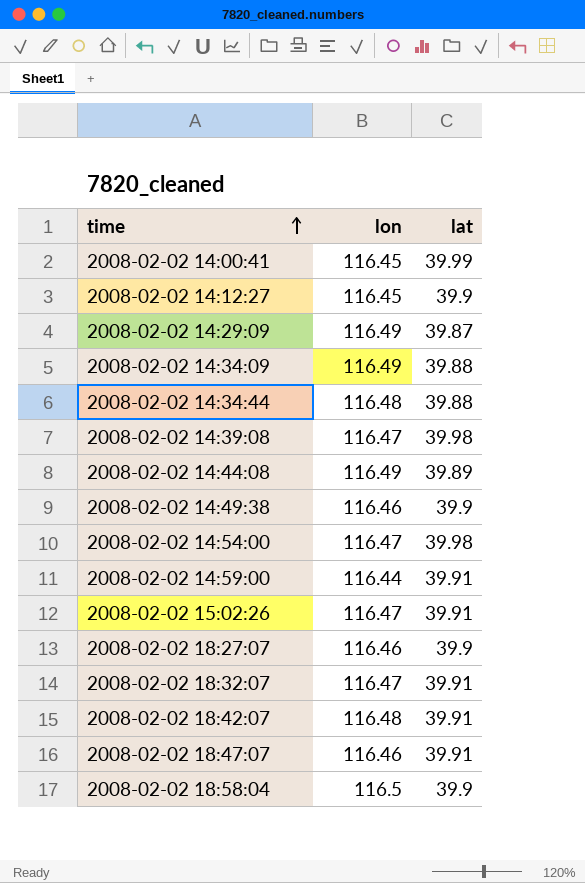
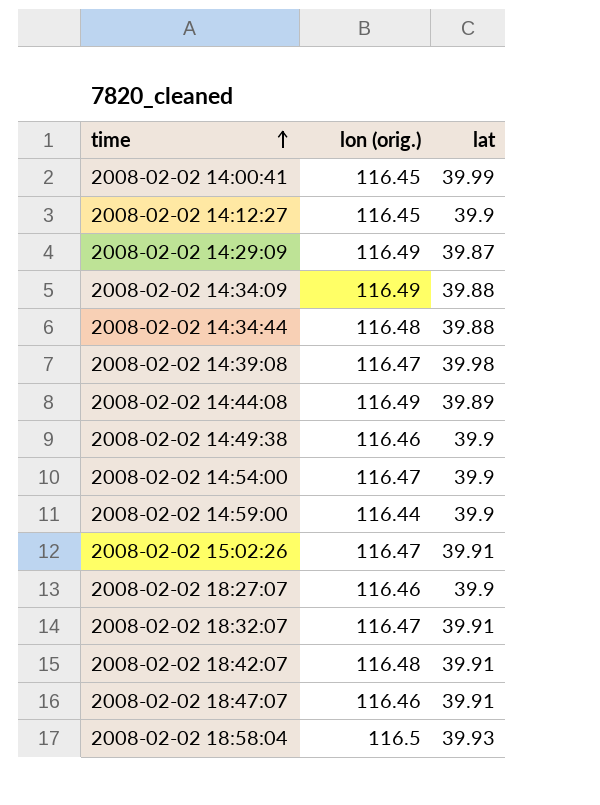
column name: lon -> lon (orig.)
2008-02-02 14:54:00 | lat: 39.98 -> 39.9
2008-02-02 14:59:00 | lat: 39.91 -> 39.9
2008-02-02 18:58:04 | lat: 39.9 -> 39.93

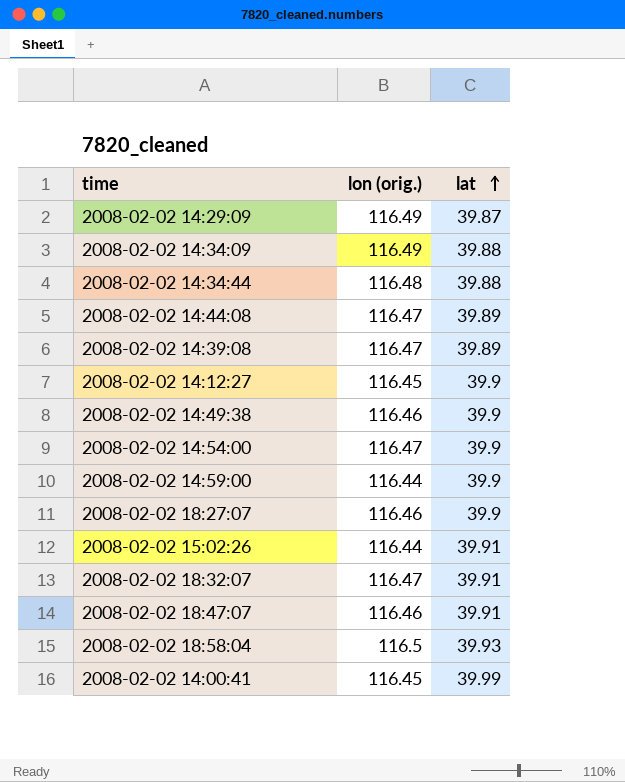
row order: time ascending -> lat ascending
row 2008-02-02 18:42:07: 116.48 | 39.91 -> none
2008-02-02 14:44:08 | lon (orig.): 116.49 -> 116.47
2008-02-02 14:39:08 | lat: 39.98 -> 39.89
2008-02-02 15:02:26 | lon (orig.): 116.47 -> 116.44

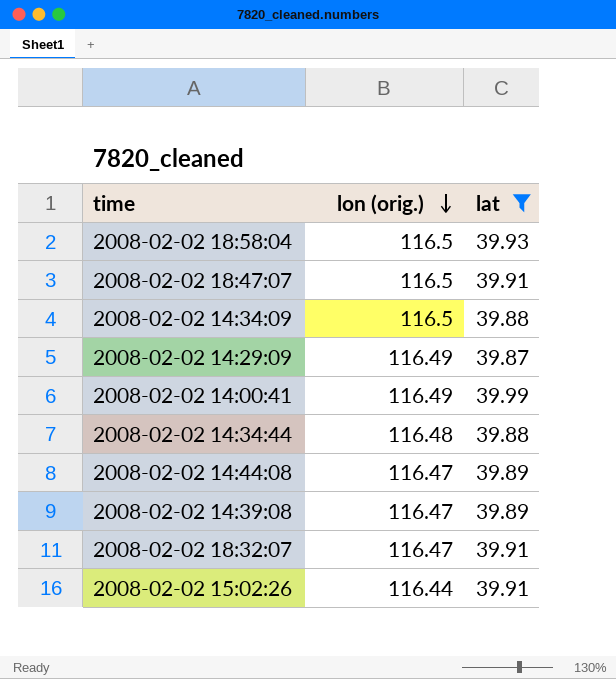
filter: none -> lat != 39.9
row order: lat ascending -> lon (orig.) descending
2008-02-02 18:47:07 | lon (orig.): 116.46 -> 116.5
2008-02-02 14:34:09 | lon (orig.): 116.49 -> 116.5
2008-02-02 14:00:41 | lon (orig.): 116.45 -> 116.49

